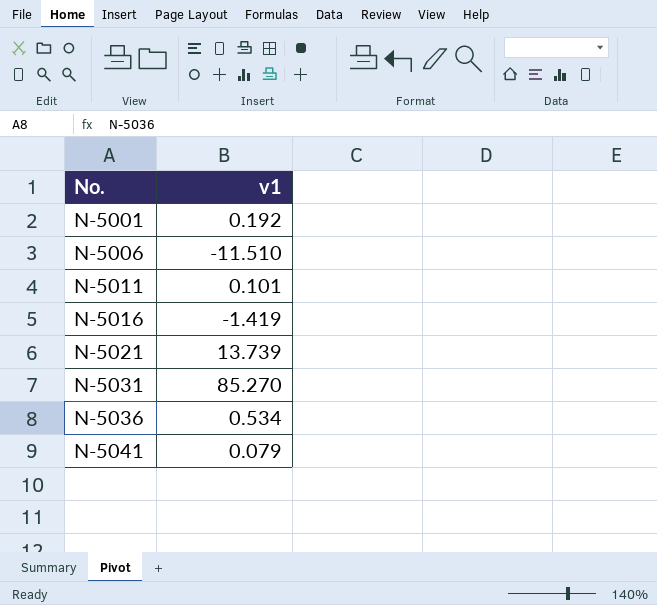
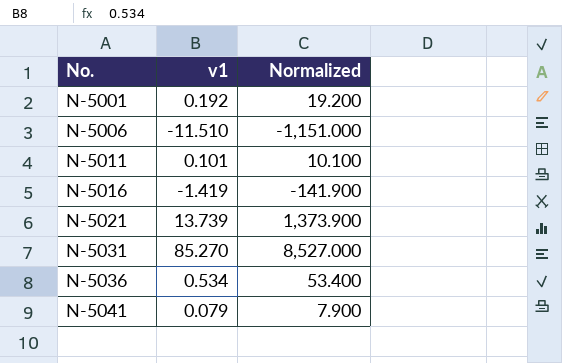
column Normalized | formula: none -> [v1] * 100

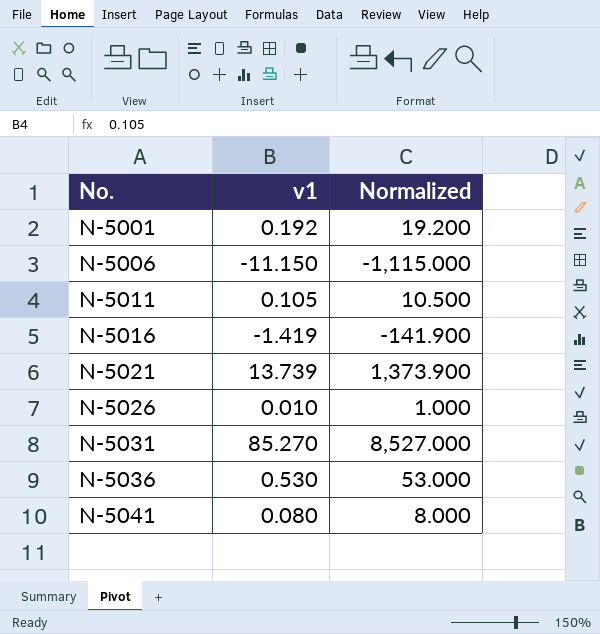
N-5006 | v1: -11.510 -> -11.150
N-5006 | Normalized: -1,151.000 -> -1,115.000
N-5011 | v1: 0.101 -> 0.105
N-5011 | Normalized: 10.100 -> 10.500
row N-5026: none -> 0.010 | 1.000
N-5036 | v1: 0.534 -> 0.530
N-5036 | Normalized: 53.400 -> 53.000
N-5041 | v1: 0.079 -> 0.080
N-5041 | Normalized: 7.900 -> 8.000

